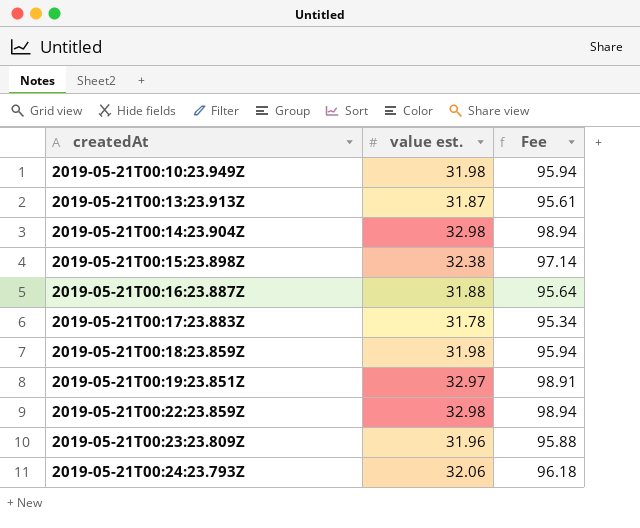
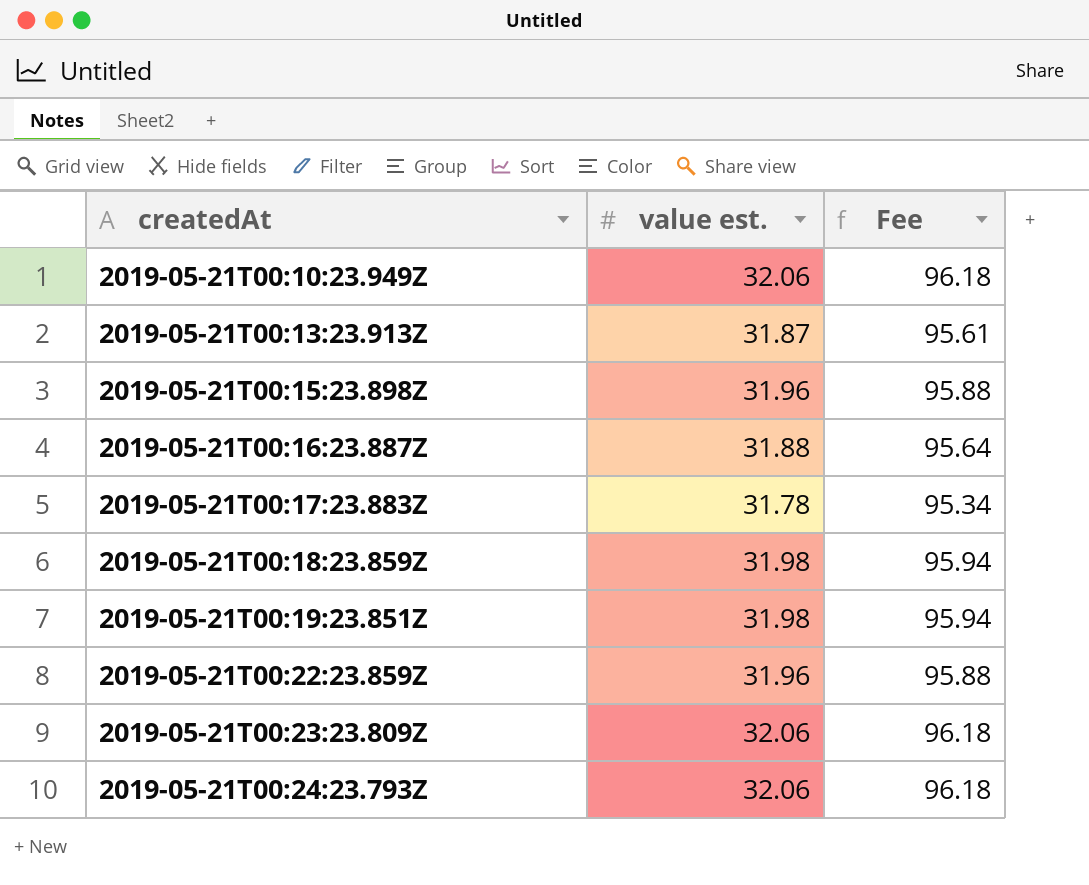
row 2019-05-21T00:14:23.904Z: 32.98 | 98.94 -> none
2019-05-21T00:10:23.949Z | value est.: 31.98 -> 32.06
2019-05-21T00:10:23.949Z | Fee: 95.94 -> 96.18
2019-05-21T00:15:23.898Z | value est.: 32.38 -> 31.96
2019-05-21T00:15:23.898Z | Fee: 97.14 -> 95.88
2019-05-21T00:19:23.851Z | value est.: 32.97 -> 31.98
2019-05-21T00:19:23.851Z | Fee: 98.91 -> 95.94
2019-05-21T00:22:23.859Z | value est.: 32.98 -> 31.96
2019-05-21T00:22:23.859Z | Fee: 98.94 -> 95.88
2019-05-21T00:23:23.809Z | value est.: 31.96 -> 32.06
2019-05-21T00:23:23.809Z | Fee: 95.88 -> 96.18

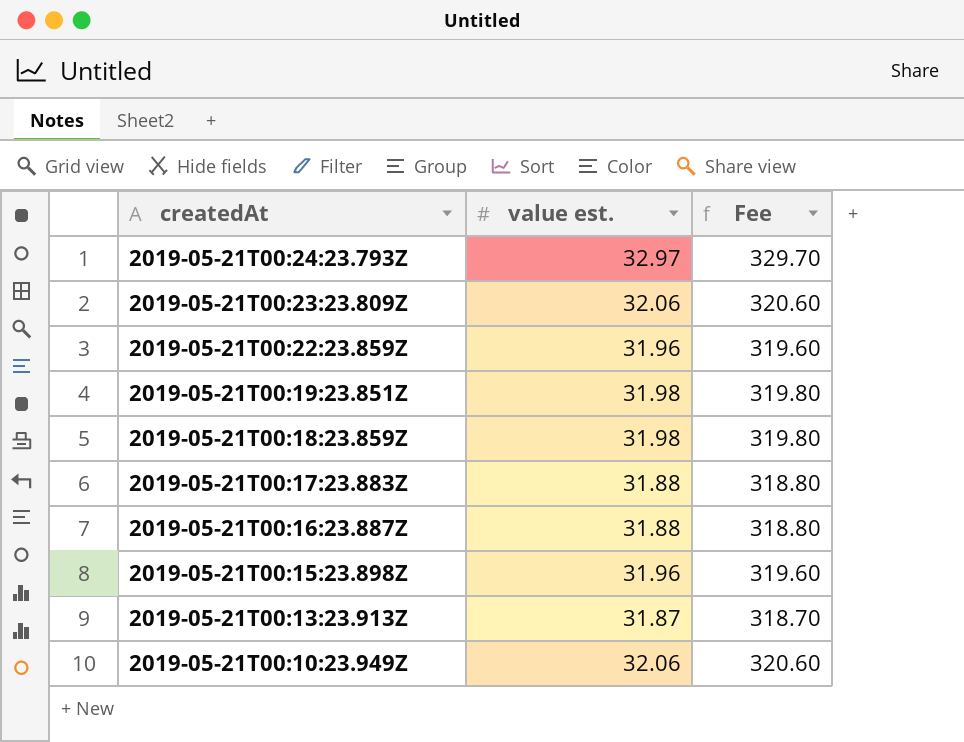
row order: createdAt ascending -> createdAt descending
column Fee | formula: [value est.] * 3 -> [value est.] * 10
2019-05-21T00:24:23.793Z | value est.: 32.06 -> 32.97
2019-05-21T00:17:23.883Z | value est.: 31.78 -> 31.88

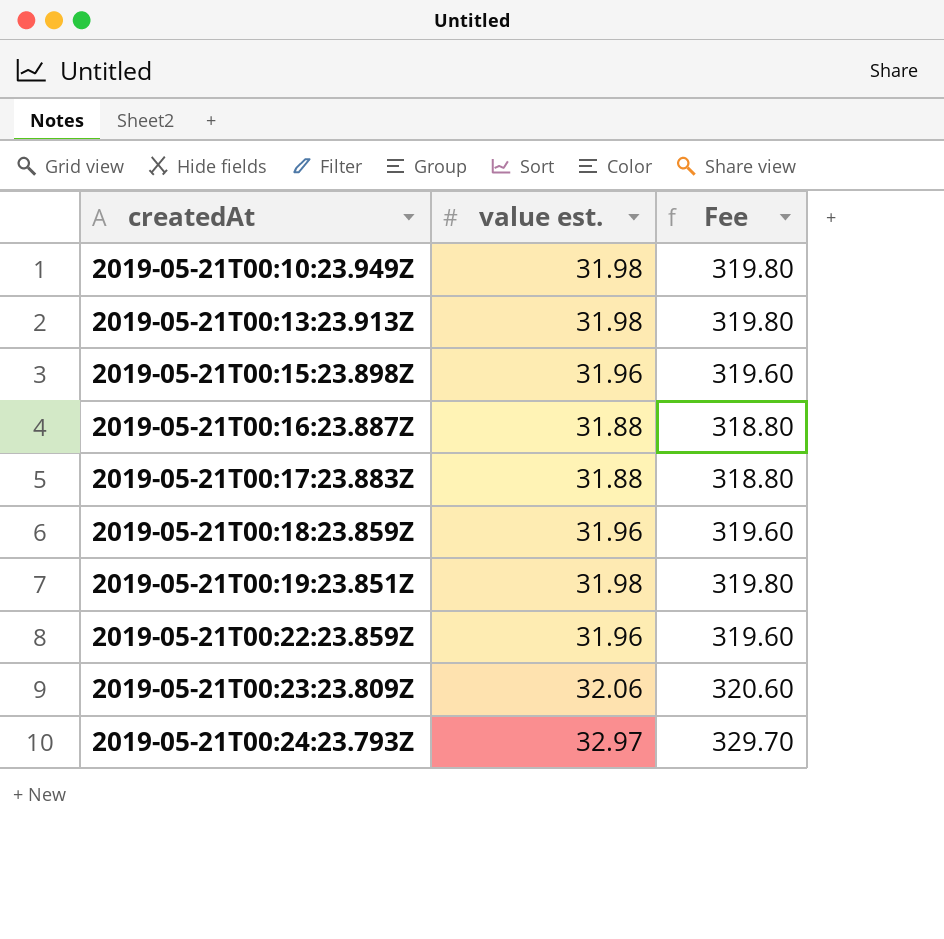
row order: createdAt descending -> createdAt ascending
2019-05-21T00:10:23.949Z | value est.: 32.06 -> 31.98
2019-05-21T00:10:23.949Z | Fee: 320.60 -> 319.80
2019-05-21T00:13:23.913Z | value est.: 31.87 -> 31.98
2019-05-21T00:13:23.913Z | Fee: 318.70 -> 319.80
2019-05-21T00:18:23.859Z | value est.: 31.98 -> 31.96
2019-05-21T00:18:23.859Z | Fee: 319.80 -> 319.60

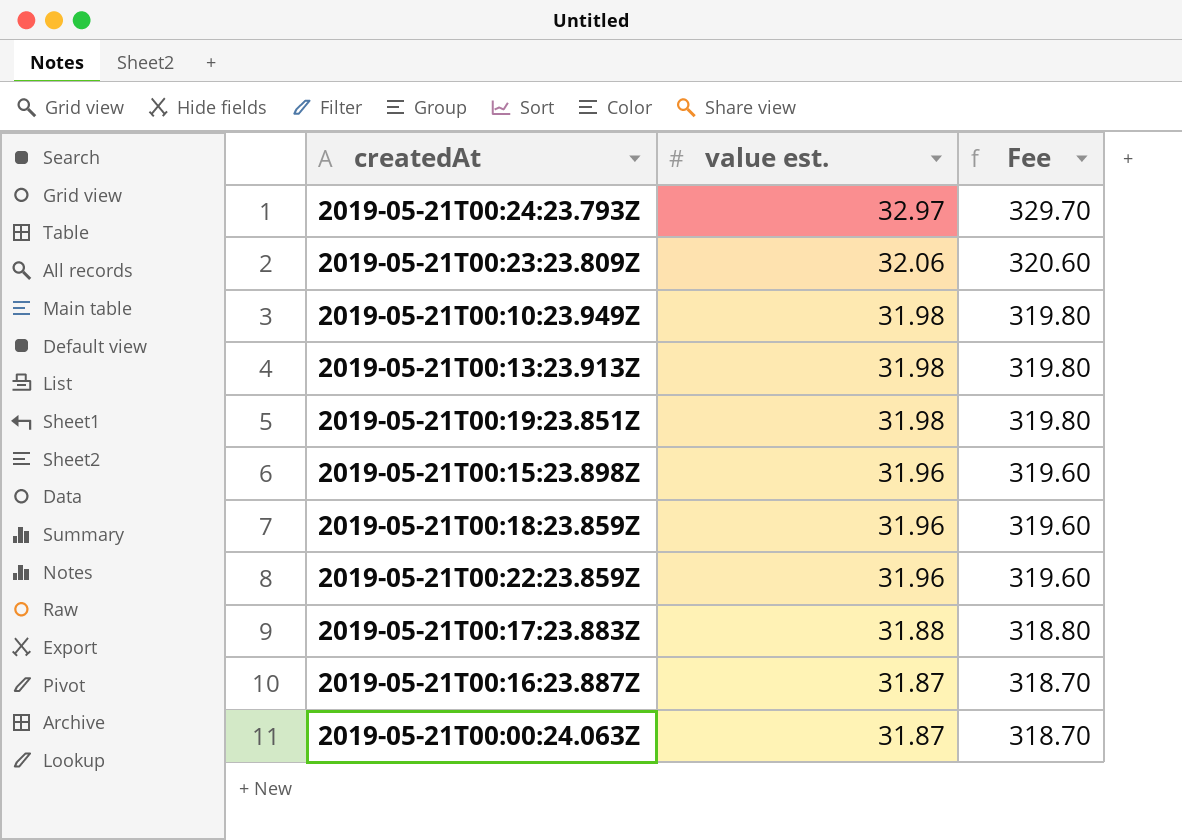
row order: createdAt ascending -> value est. descending
2019-05-21T00:16:23.887Z | value est.: 31.88 -> 31.87
2019-05-21T00:16:23.887Z | Fee: 318.80 -> 318.70
row 2019-05-21T00:00:24.063Z: none -> 31.87 | 318.70

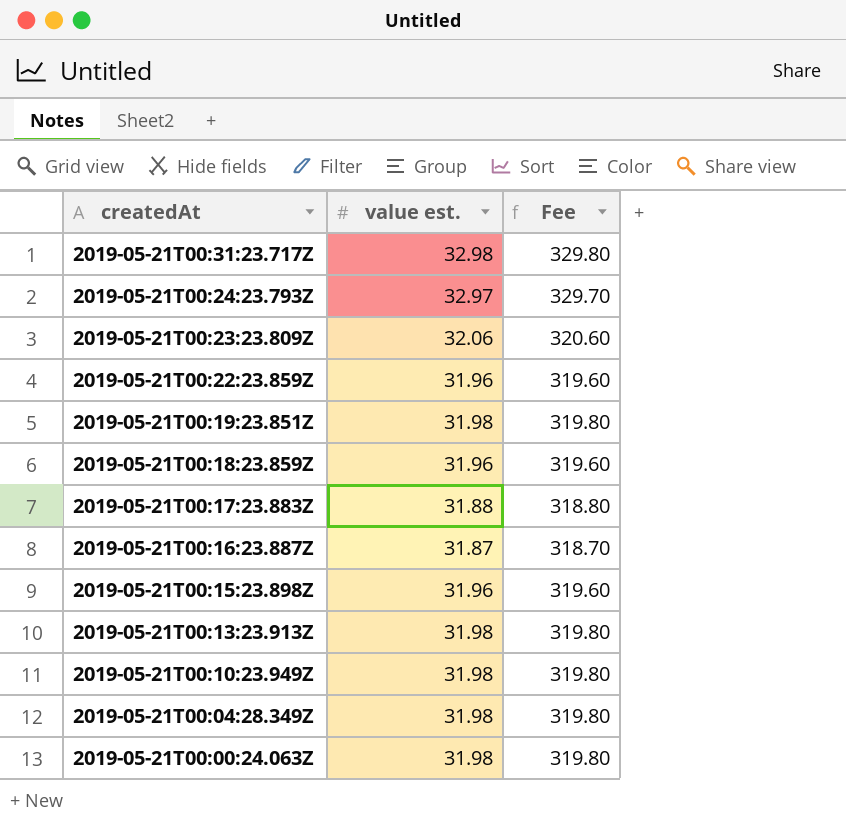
row order: value est. descending -> createdAt descending
row 2019-05-21T00:31:23.717Z: none -> 32.98 | 329.80
row 2019-05-21T00:04:28.349Z: none -> 31.98 | 319.80
2019-05-21T00:00:24.063Z | value est.: 31.87 -> 31.98
2019-05-21T00:00:24.063Z | Fee: 318.70 -> 319.80

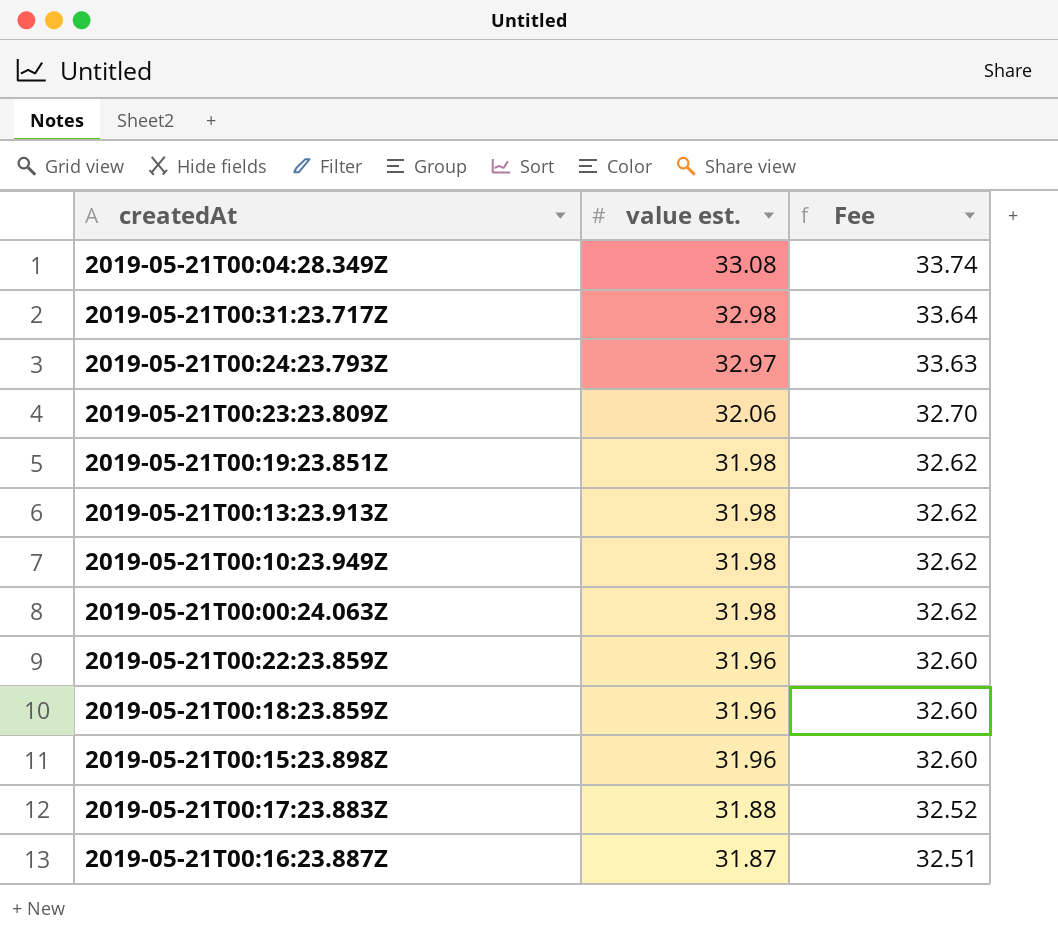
row order: createdAt descending -> value est. descending
column Fee | formula: [value est.] * 10 -> [value est.] * 1.02
2019-05-21T00:04:28.349Z | value est.: 31.98 -> 33.08

